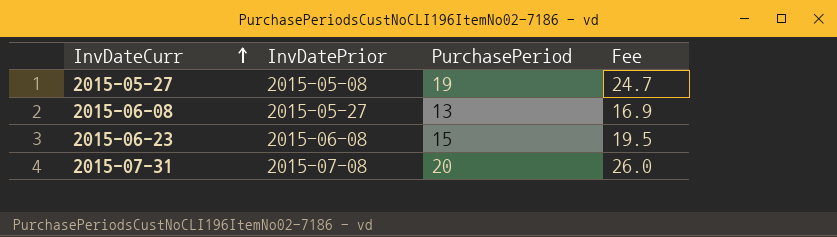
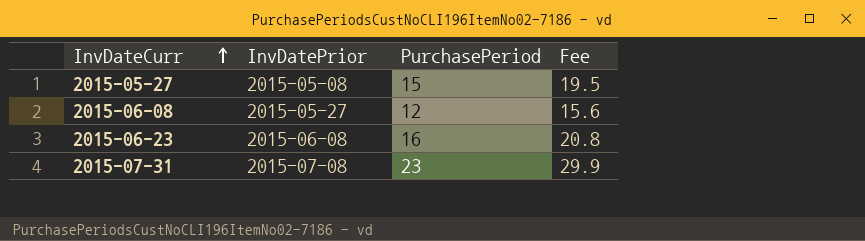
2015-05-27 | PurchasePeriod: 19 -> 15
2015-05-27 | Fee: 24.7 -> 19.5
2015-06-08 | PurchasePeriod: 13 -> 12
2015-06-08 | Fee: 16.9 -> 15.6
2015-06-23 | PurchasePeriod: 15 -> 16
2015-06-23 | Fee: 19.5 -> 20.8
2015-07-31 | PurchasePeriod: 20 -> 23
2015-07-31 | Fee: 26.0 -> 29.9

